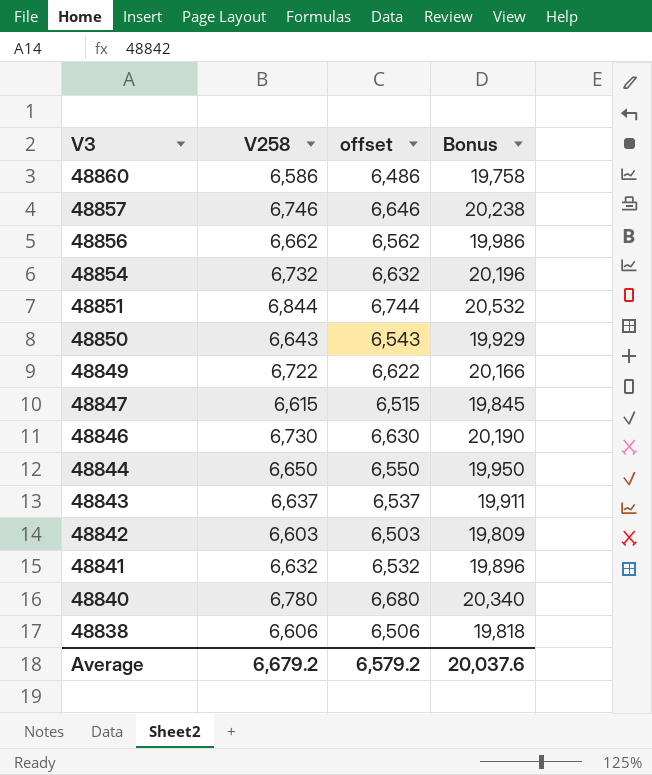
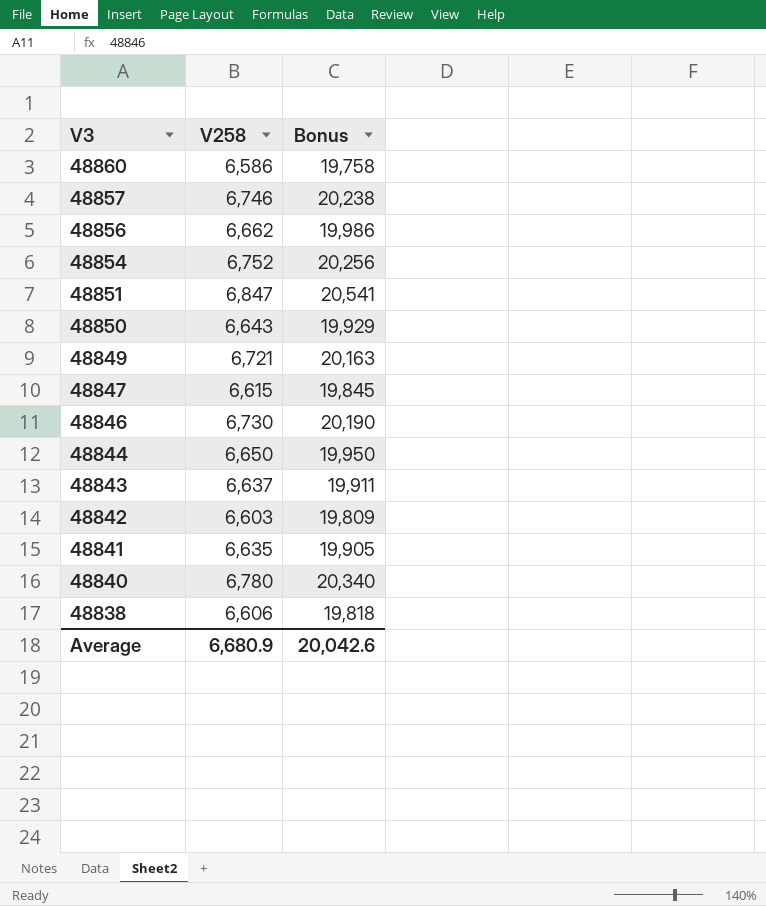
column offset | formula: [V258] - 100 -> none
48854 | V258: 6,732 -> 6,752
48854 | Bonus: 20,196 -> 20,256
48851 | V258: 6,844 -> 6,847
48851 | Bonus: 20,532 -> 20,541
48849 | V258: 6,722 -> 6,721
48849 | Bonus: 20,166 -> 20,163
48841 | V258: 6,632 -> 6,635
48841 | Bonus: 19,896 -> 19,905
Average | V258: 6,679.2 -> 6,680.9
Average | Bonus: 20,037.6 -> 20,042.6

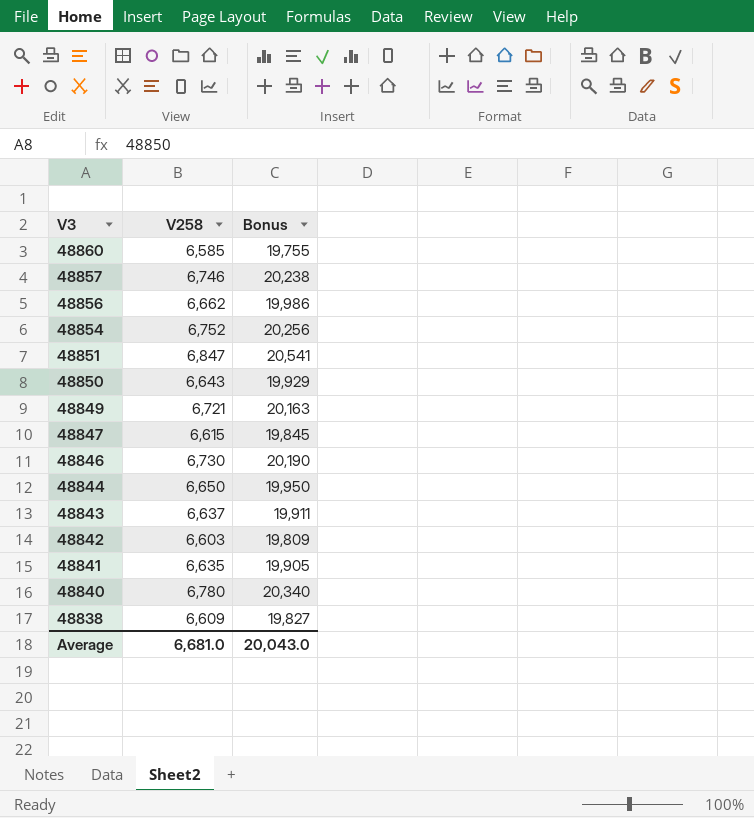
48860 | V258: 6,586 -> 6,585
48860 | Bonus: 19,758 -> 19,755
48838 | V258: 6,606 -> 6,609
48838 | Bonus: 19,818 -> 19,827
Average | V258: 6,680.9 -> 6,681.0
Average | Bonus: 20,042.6 -> 20,043.0

